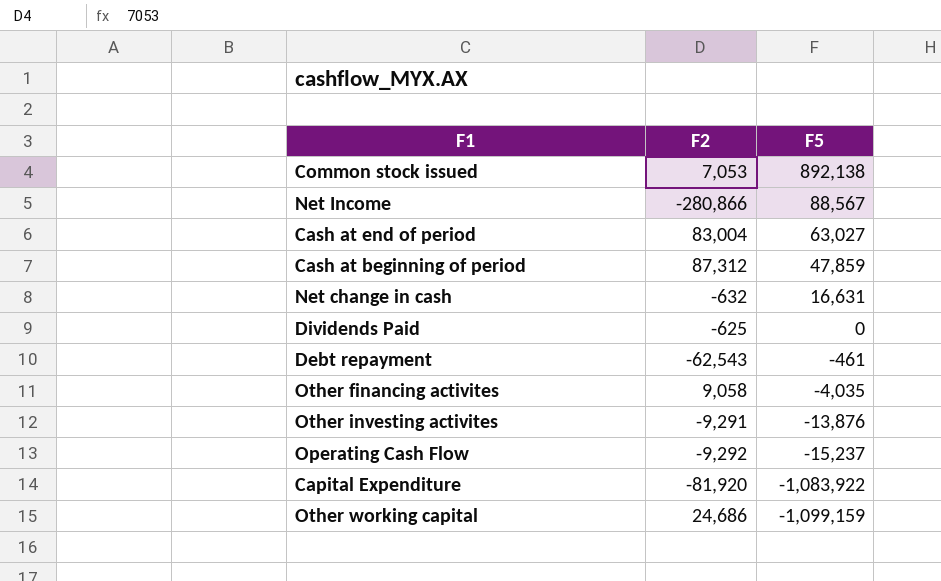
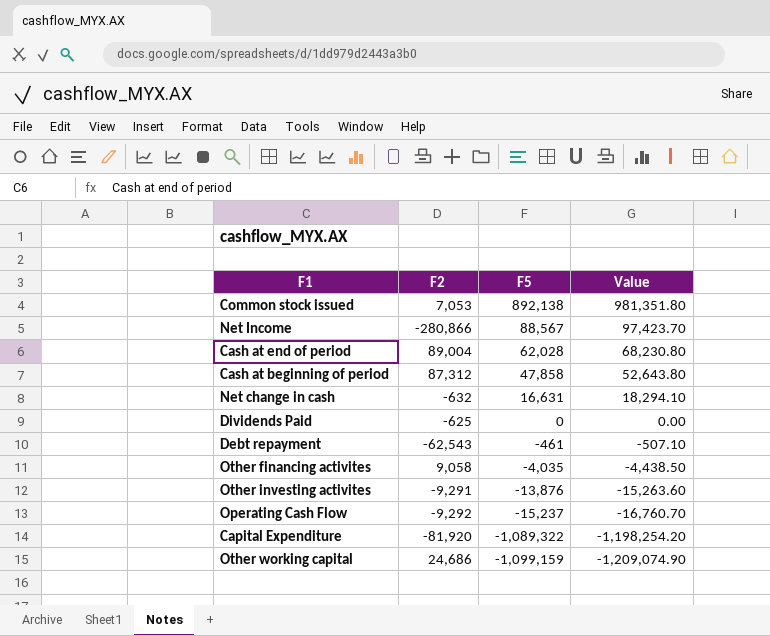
column Value | formula: none -> [F5] * 1.1
Cash at end of period | F2: 83,004 -> 89,004
Cash at end of period | F5: 63,027 -> 62,028
Cash at beginning of period | F5: 47,859 -> 47,858
Capital Expenditure | F5: -1,083,922 -> -1,089,322

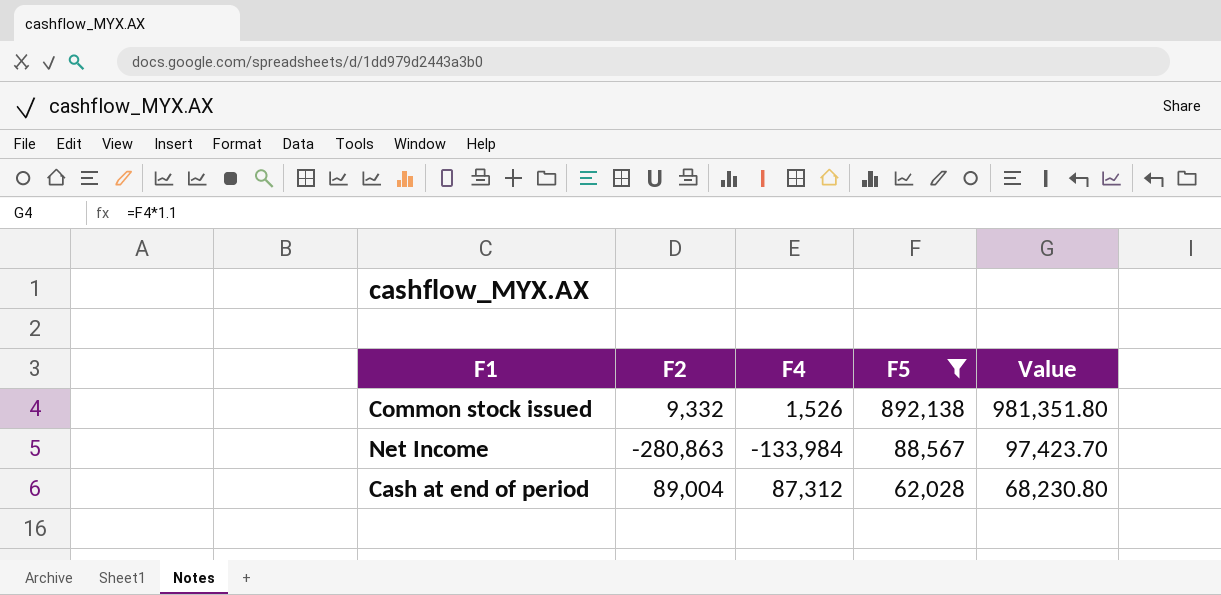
filter: none -> F5 >= 62,028
column F4 | position: none -> 3
Common stock issued | F2: 7,053 -> 9,332
Net Income | F2: -280,866 -> -280,863

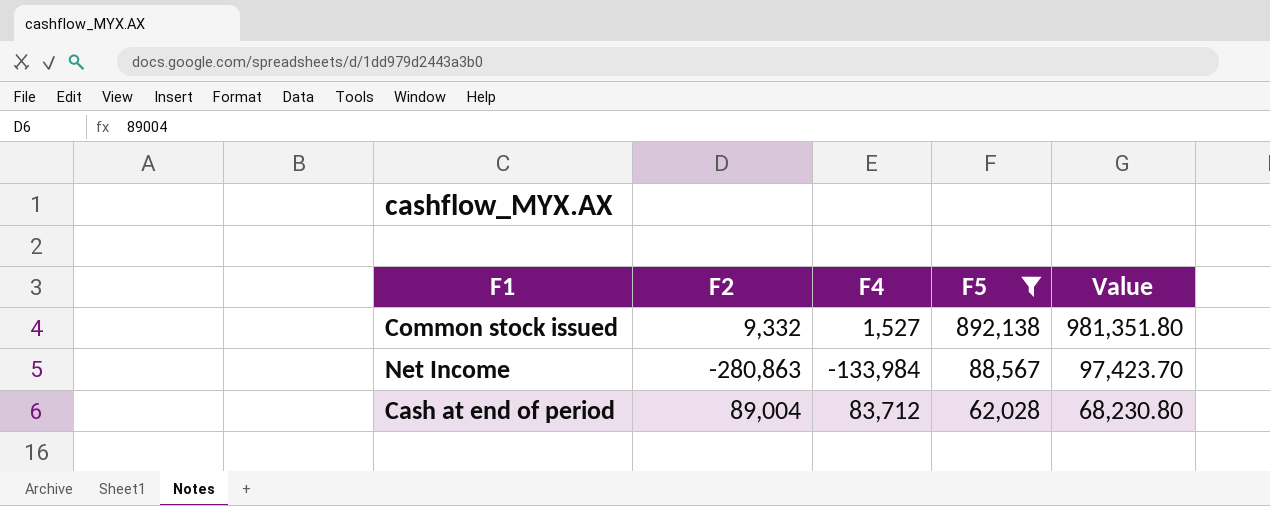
Common stock issued | F4: 1,526 -> 1,527
Cash at end of period | F4: 87,312 -> 83,712

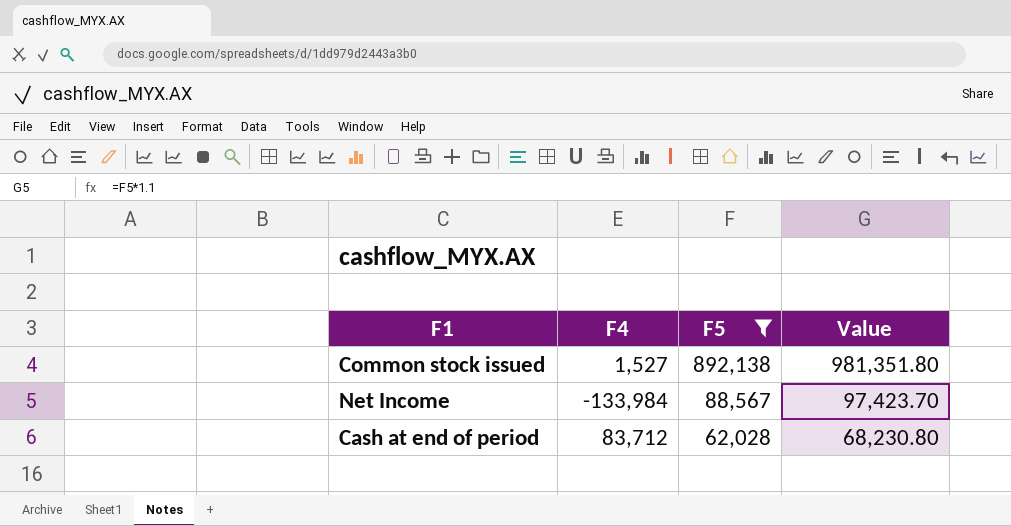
column F2 | position: 2 -> none

